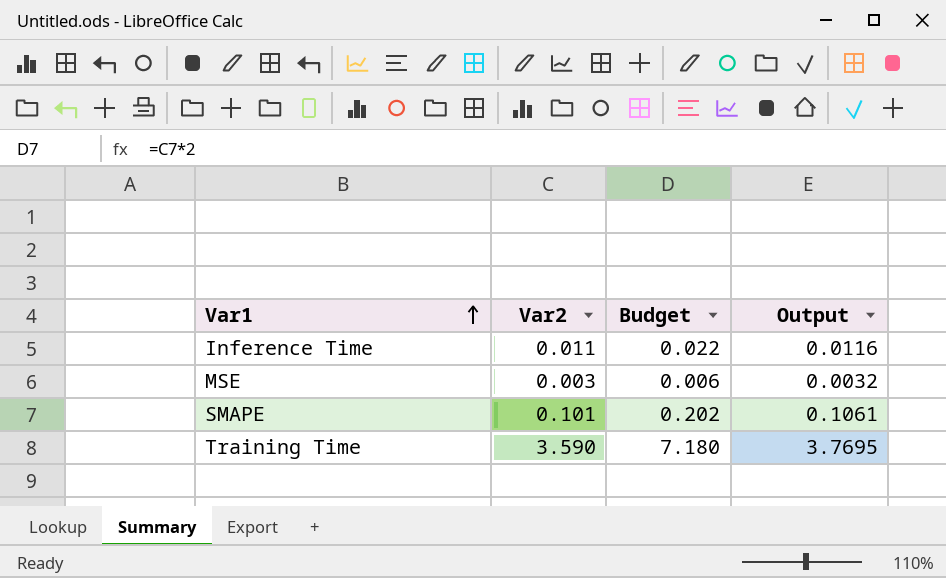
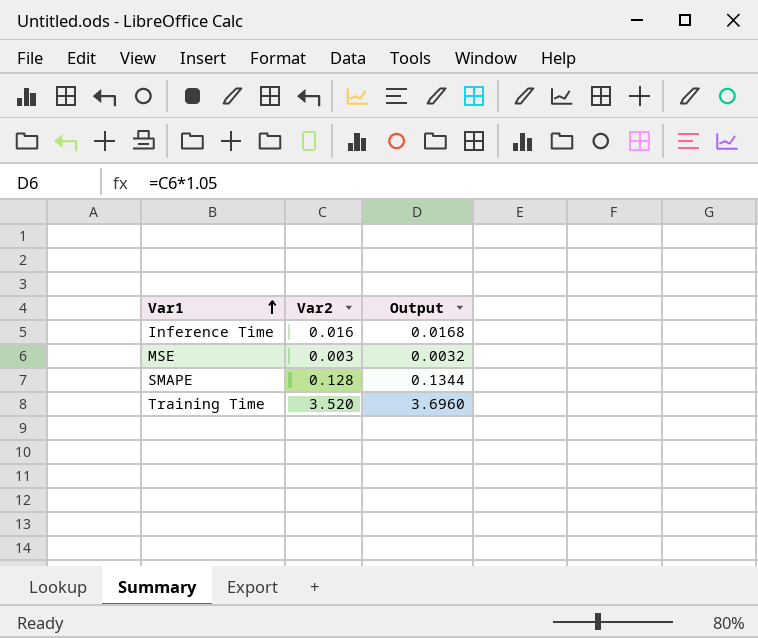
column Budget | formula: [Var2] * 2 -> none
Inference Time | Var2: 0.011 -> 0.016
Inference Time | Output: 0.0116 -> 0.0168
SMAPE | Var2: 0.101 -> 0.128
SMAPE | Output: 0.1061 -> 0.1344
Training Time | Var2: 3.590 -> 3.520
Training Time | Output: 3.7695 -> 3.6960

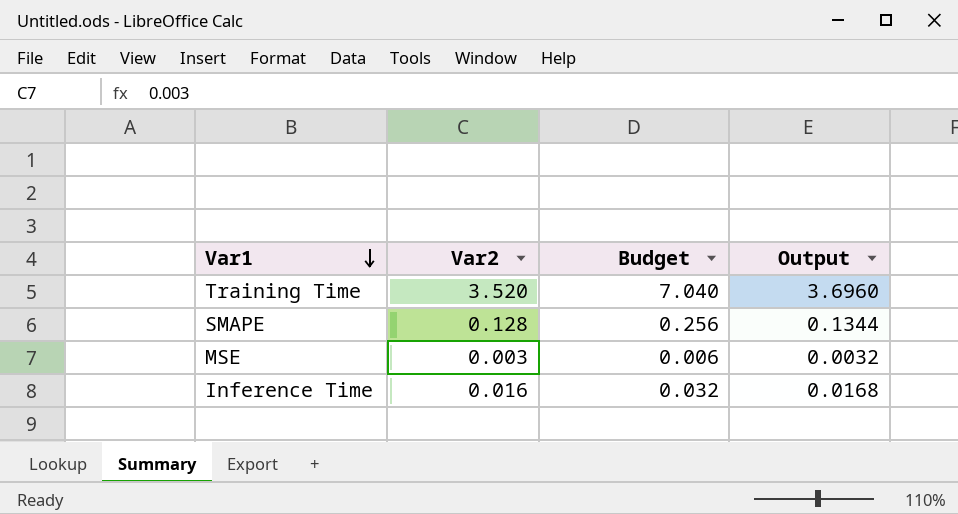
row order: Var1 ascending -> Var1 descending
column Budget | formula: none -> [Var2] * 2

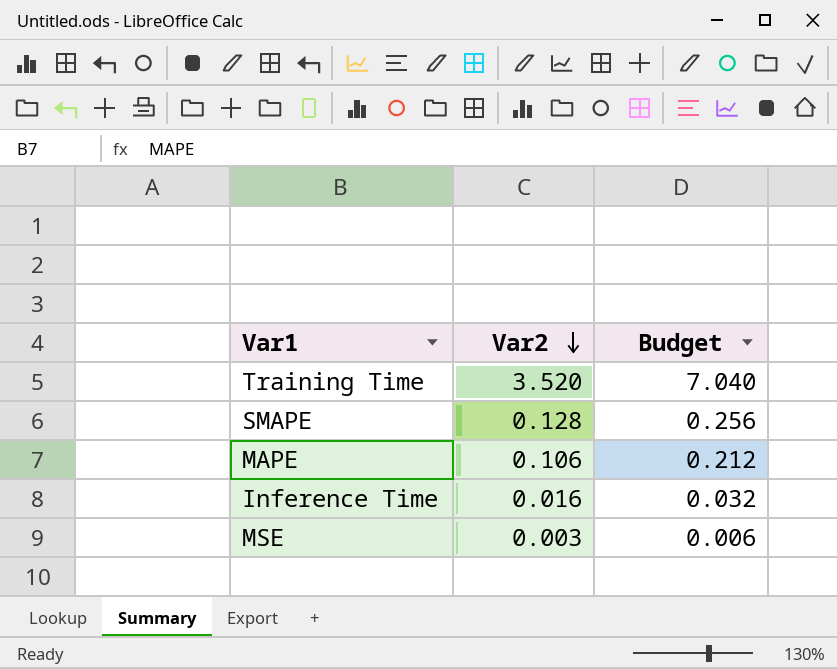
row order: Var1 descending -> Var2 descending
column Output | formula: [Var2] * 1.05 -> none
row MAPE: none -> 0.106 | 0.212

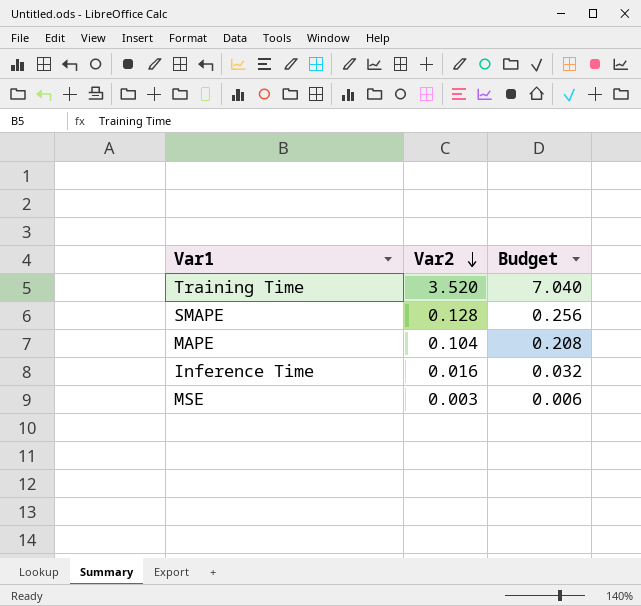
MAPE | Var2: 0.106 -> 0.104
MAPE | Budget: 0.212 -> 0.208

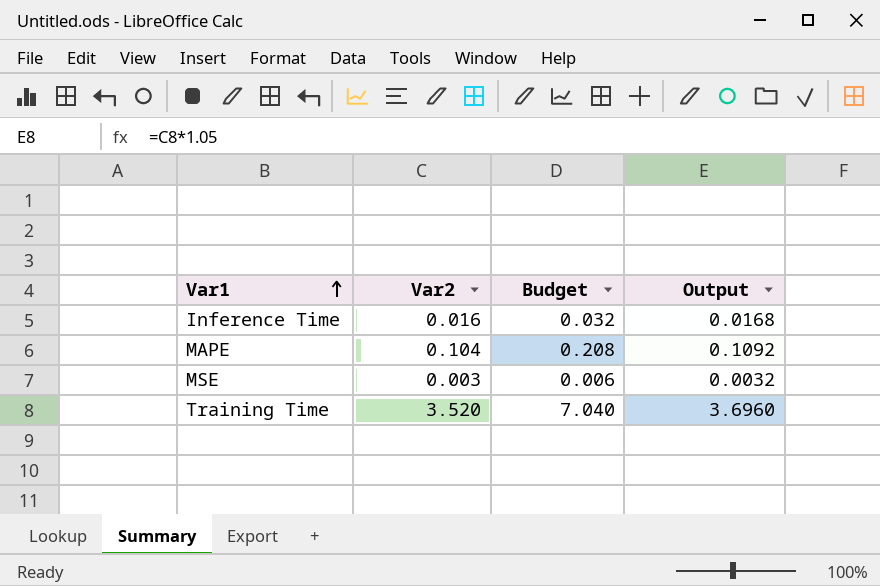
row order: Var2 descending -> Var1 ascending
column Output | formula: none -> [Var2] * 1.05
row SMAPE: 0.128 | 0.256 -> none

